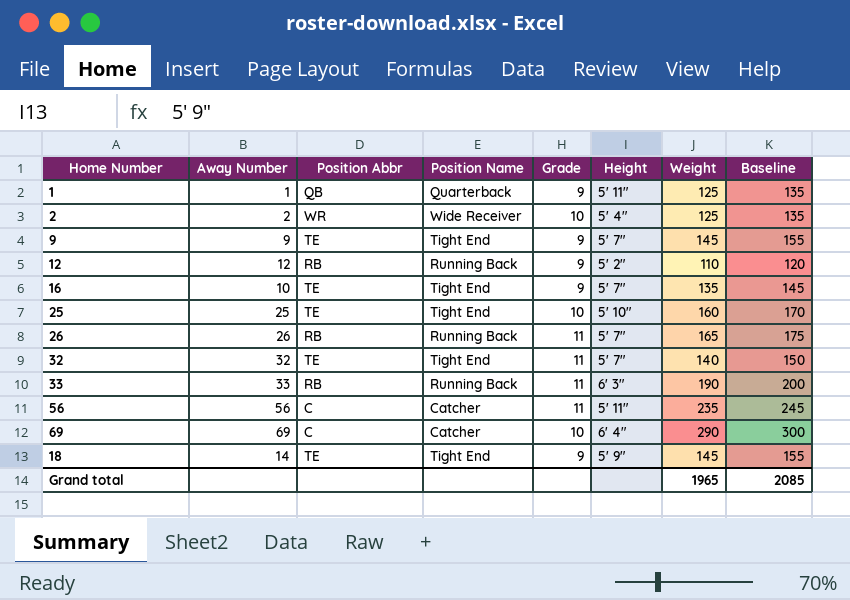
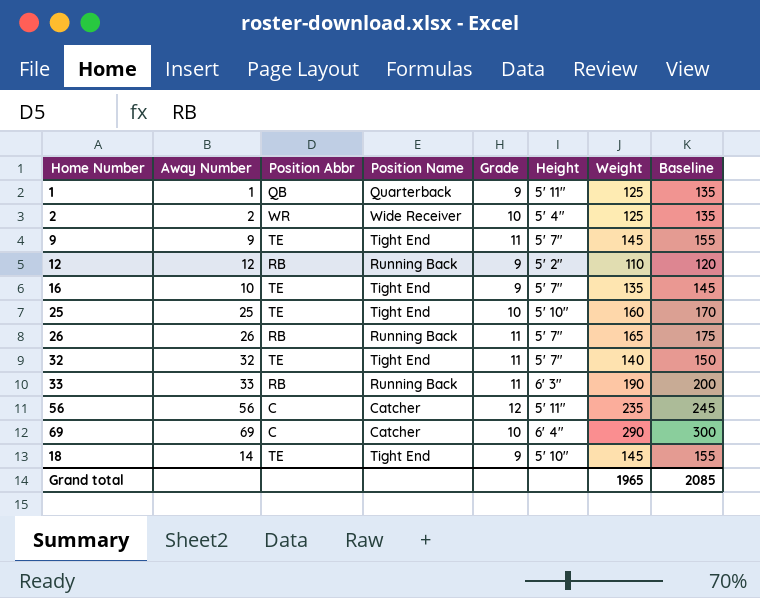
9 | Grade: 9 -> 11
56 | Grade: 11 -> 12
18 | Height: 5' 9" -> 5' 10"

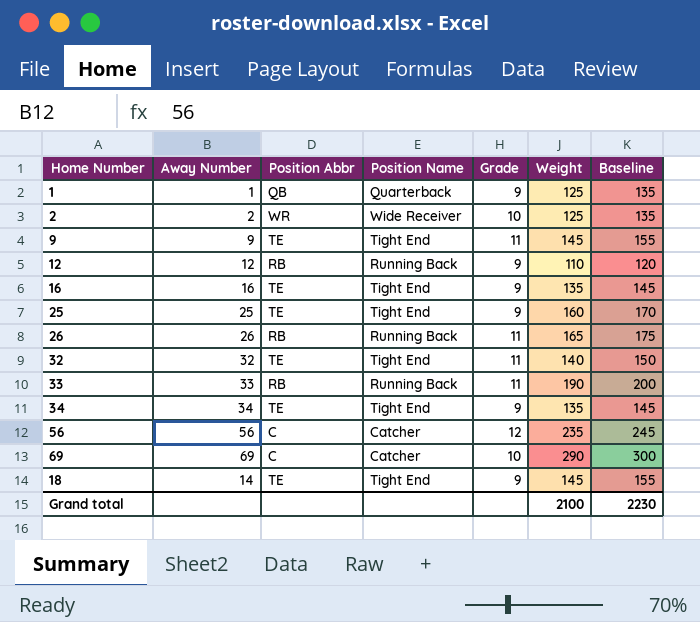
column Height | position: 6 -> none
16 | Away Number: 10 -> 16
25 | Grade: 10 -> 9
row 34: none -> 34 | TE | Tight End | 9 | 135 | 145
Grand total | Weight: 1965 -> 2100
Grand total | Baseline: 2085 -> 2230

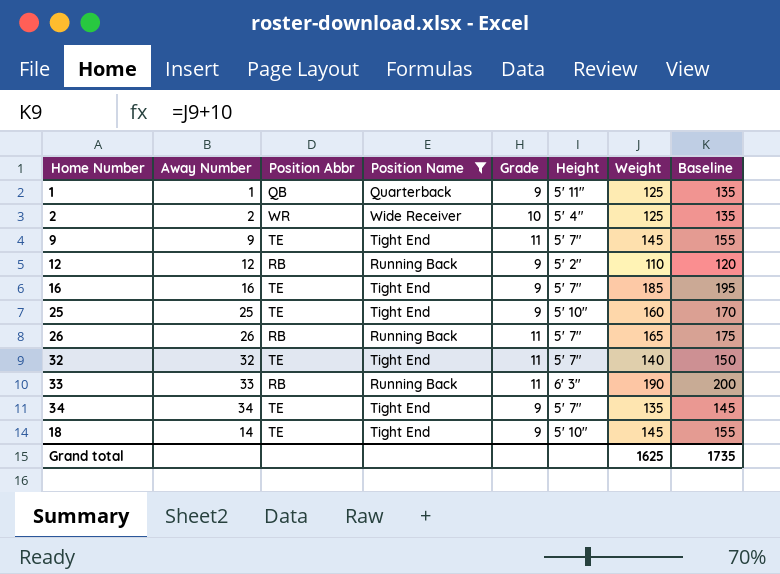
filter: none -> Position Name != Catcher
column Height | position: none -> 6
16 | Weight: 135 -> 185
16 | Baseline: 145 -> 195
Grand total | Weight: 2100 -> 1625
Grand total | Baseline: 2230 -> 1735

